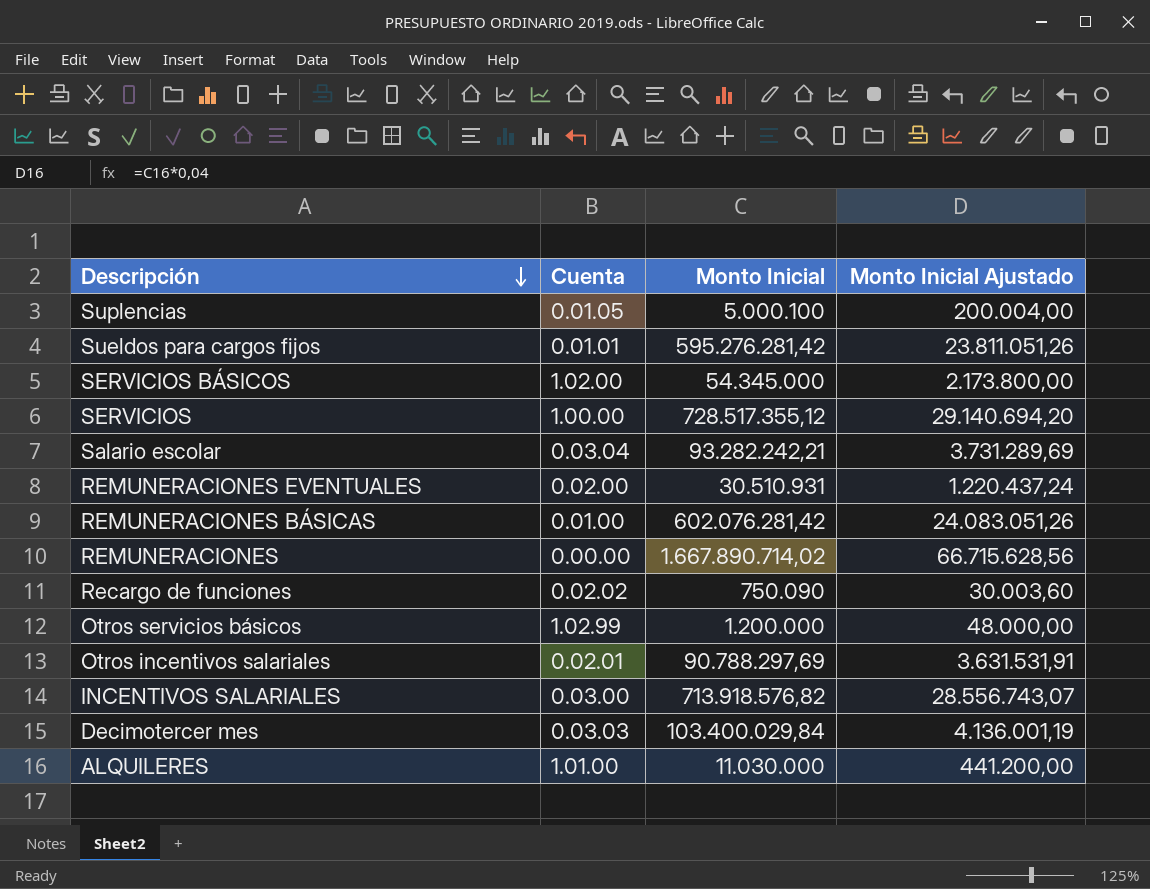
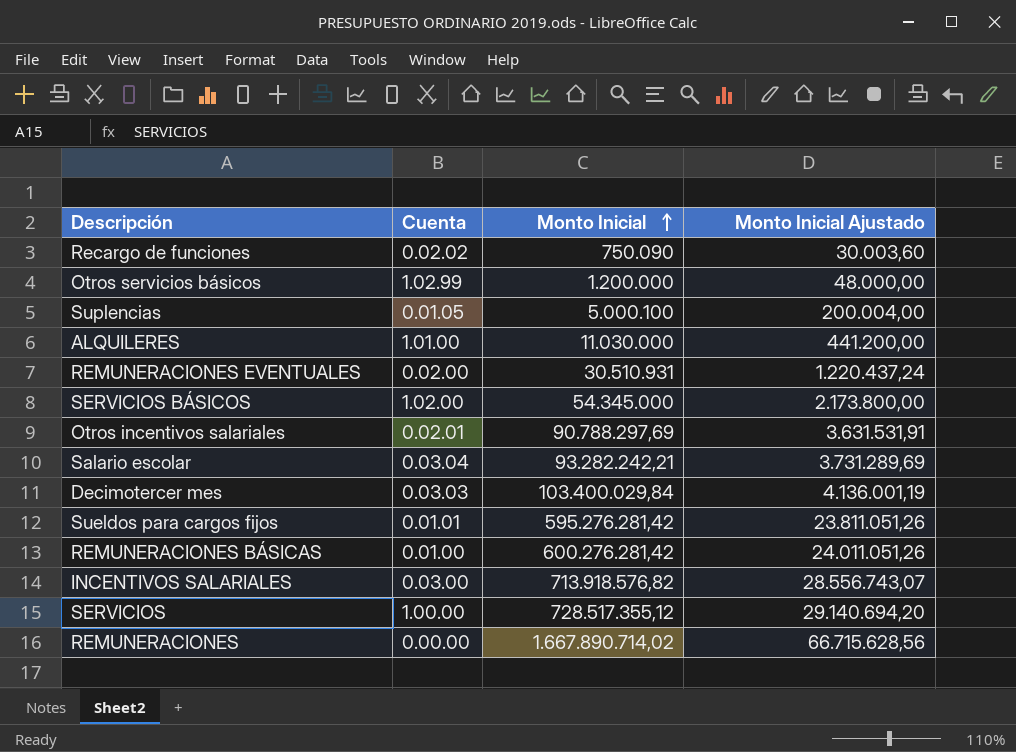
row order: Descripción descending -> Monto Inicial ascending
REMUNERACIONES BÁSICAS | Monto Inicial: 602.076.281,42 -> 600.276.281,42
REMUNERACIONES BÁSICAS | Monto Inicial Ajustado: 24.083.051,26 -> 24.011.051,26

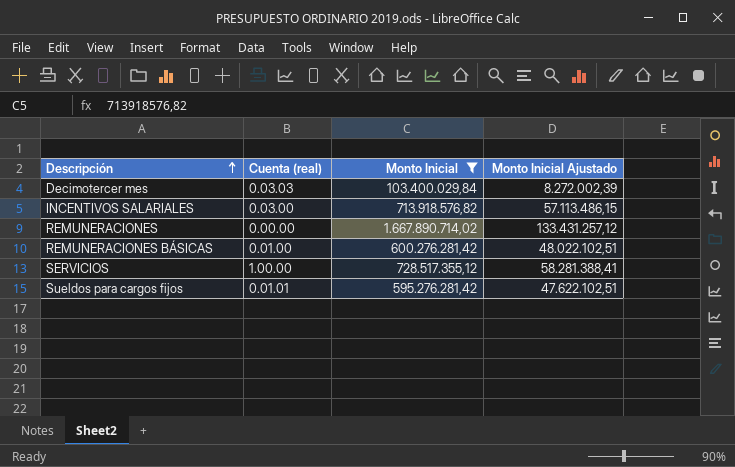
filter: none -> Monto Inicial >= 103.400.029,84
row order: Monto Inicial ascending -> Descripción ascending
column name: Cuenta -> Cuenta (real)
column Monto Inicial Ajustado | formula: [Monto Inicial] * 0,04 -> [Monto Inicial] * 0,08

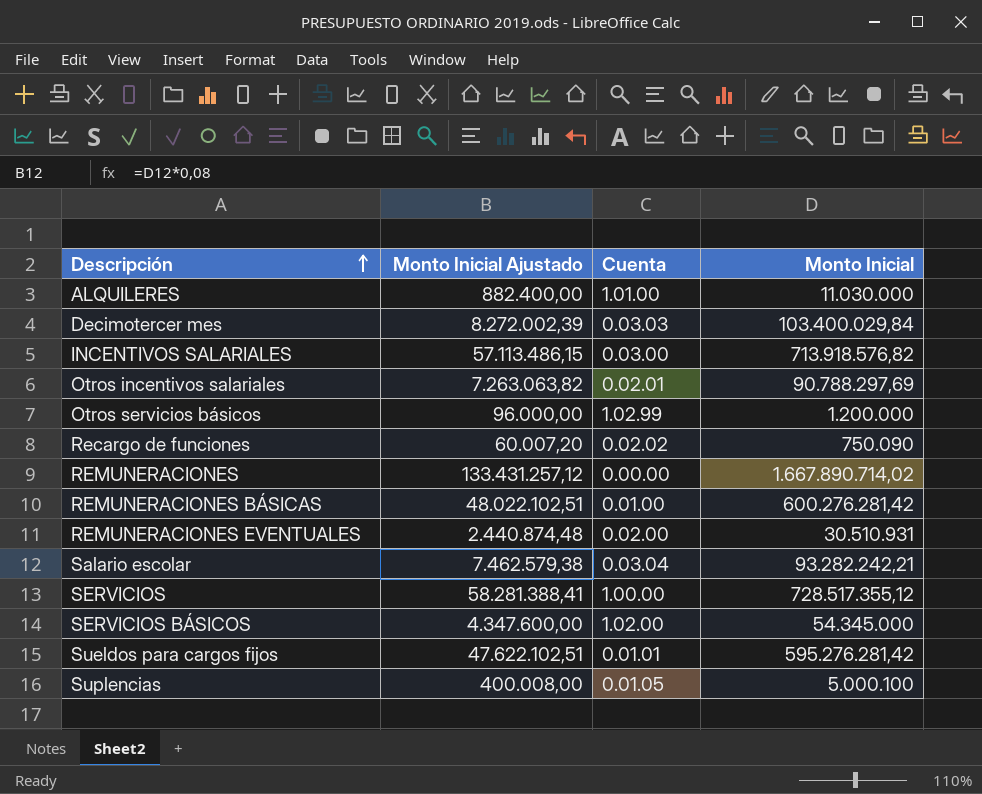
filter: Monto Inicial >= 103.400.029,84 -> none
column Monto Inicial Ajustado | position: 4 -> 2
column name: Cuenta (real) -> Cuenta

